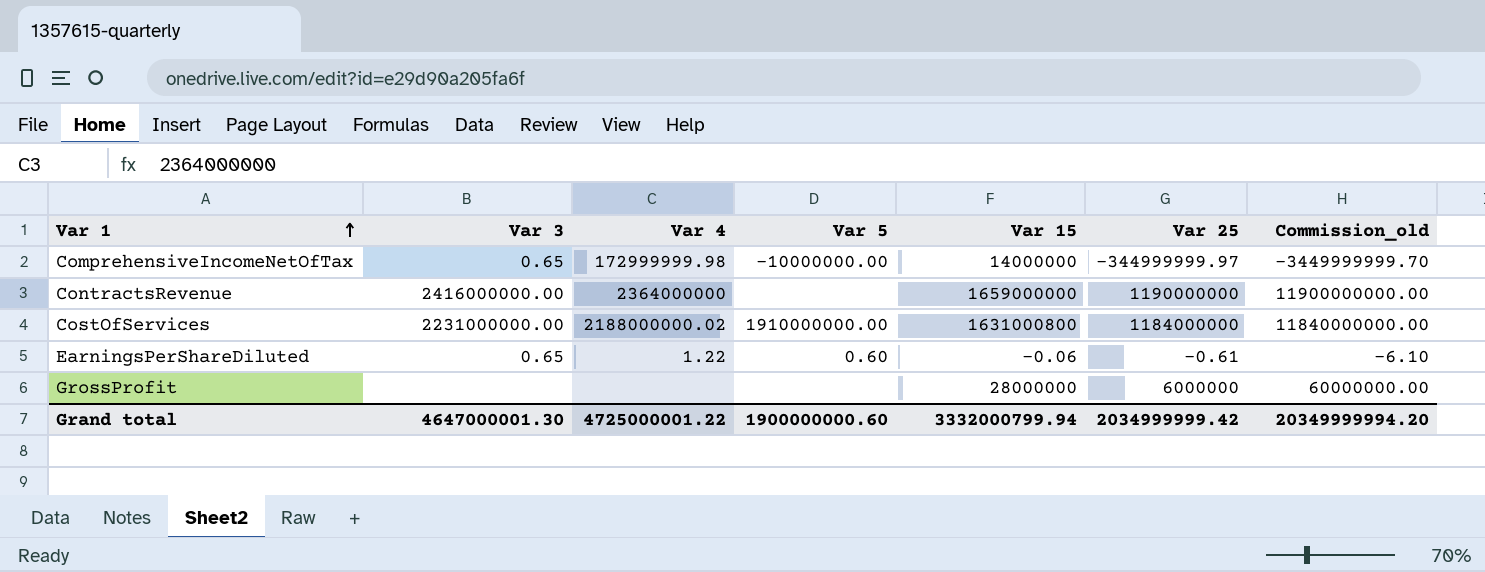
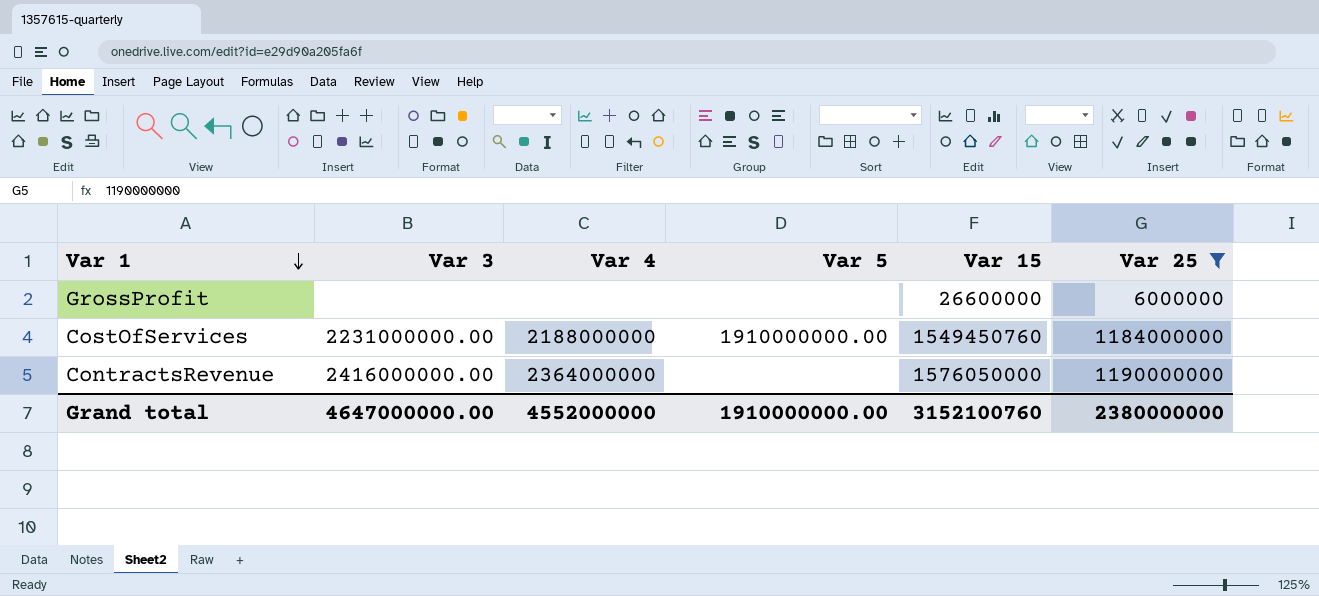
filter: none -> Var 25 >= 6000000
row order: Var 1 ascending -> Var 1 descending
column Commission_old | formula: [Var 25] * 10 -> none
GrossProfit | Var 15: 28000000 -> 26600000
CostOfServices | Var 4: 2188000000.02 -> 2188000000
CostOfServices | Var 15: 1631000800 -> 1549450760
ContractsRevenue | Var 15: 1659000000 -> 1576050000
Grand total | Var 3: 4647000001.30 -> 4647000000.00
Grand total | Var 4: 4725000001.22 -> 4552000000
Grand total | Var 5: 1900000000.60 -> 1910000000.00
Grand total | Var 15: 3332000799.94 -> 3152100760
Grand total | Var 25: 2034999999.42 -> 2380000000

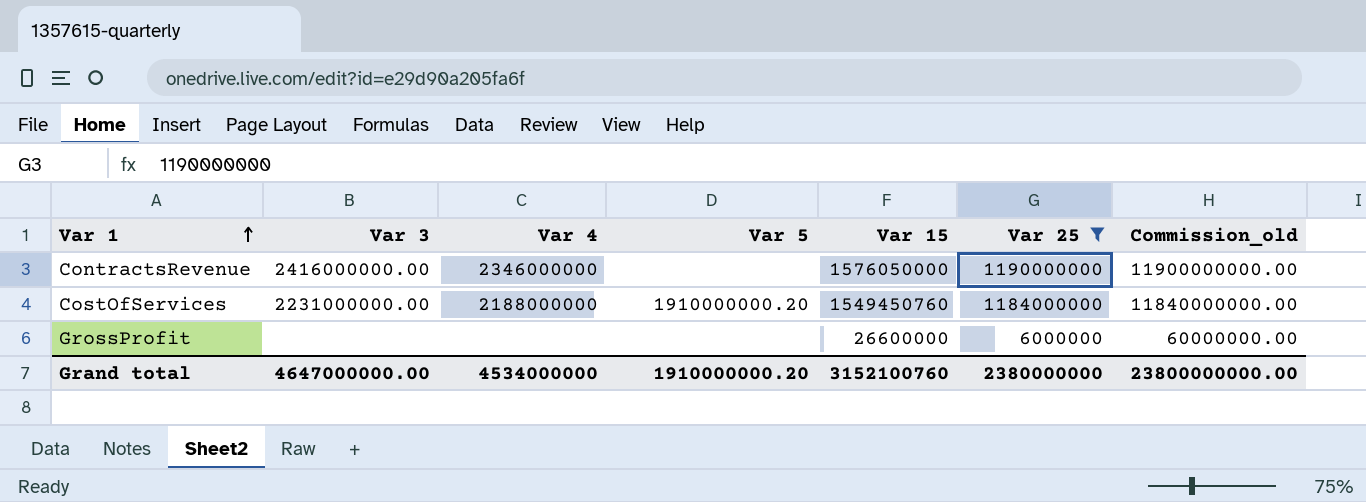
row order: Var 1 descending -> Var 1 ascending
column Commission_old | formula: none -> [Var 25] * 10
ContractsRevenue | Var 4: 2364000000 -> 2346000000
CostOfServices | Var 5: 1910000000.00 -> 1910000000.20
Grand total | Var 4: 4552000000 -> 4534000000
Grand total | Var 5: 1910000000.00 -> 1910000000.20

